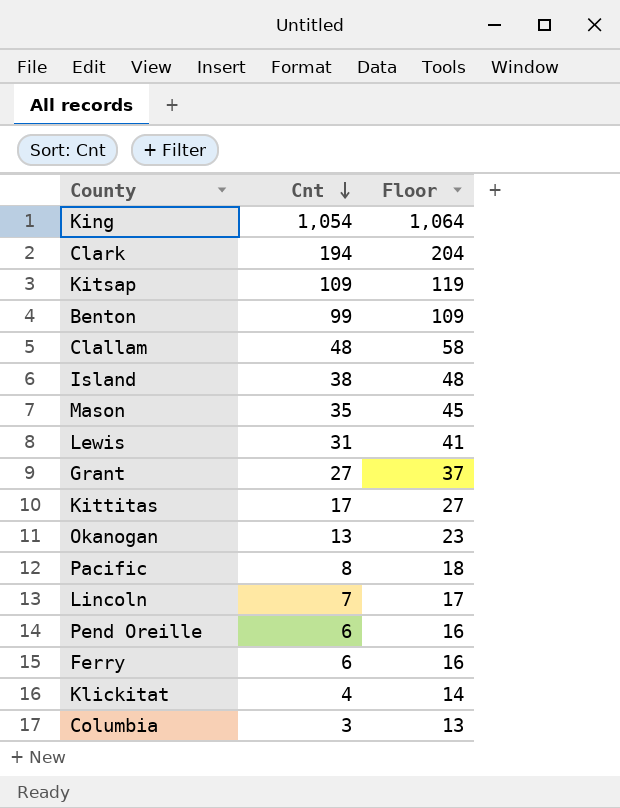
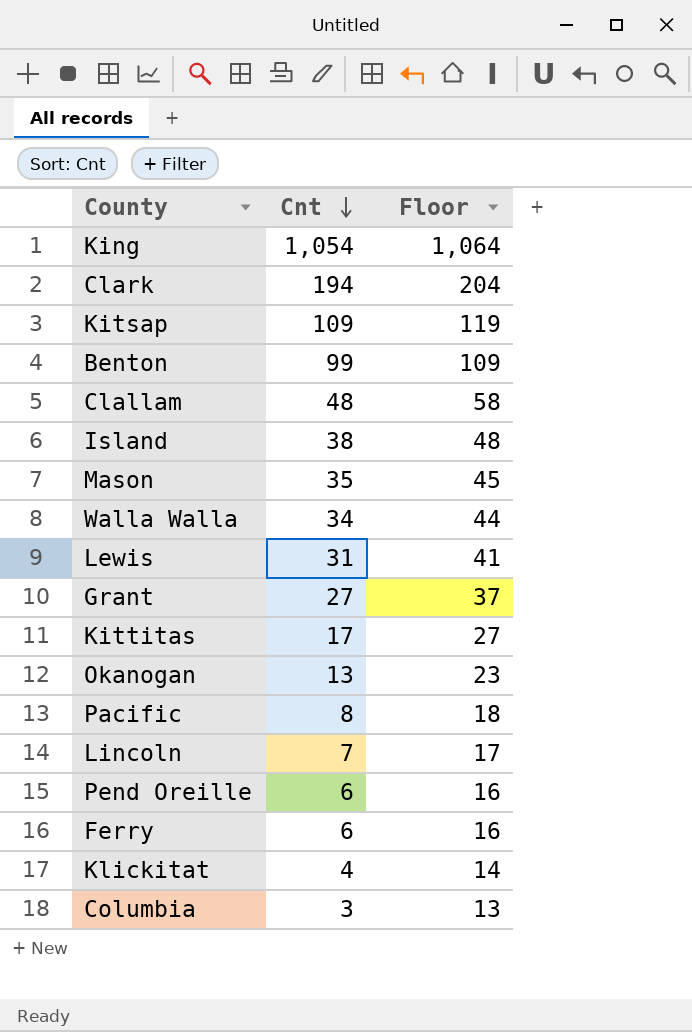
row Walla Walla: none -> 34 | 44

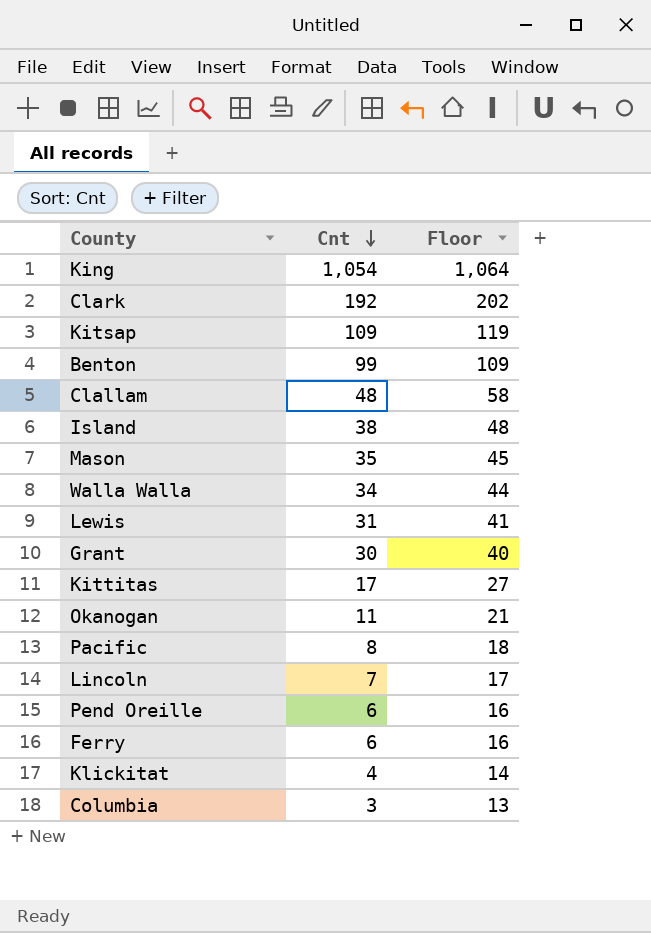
Clark | Cnt: 194 -> 192
Clark | Floor: 204 -> 202
Grant | Cnt: 27 -> 30
Grant | Floor: 37 -> 40
Okanogan | Cnt: 13 -> 11
Okanogan | Floor: 23 -> 21

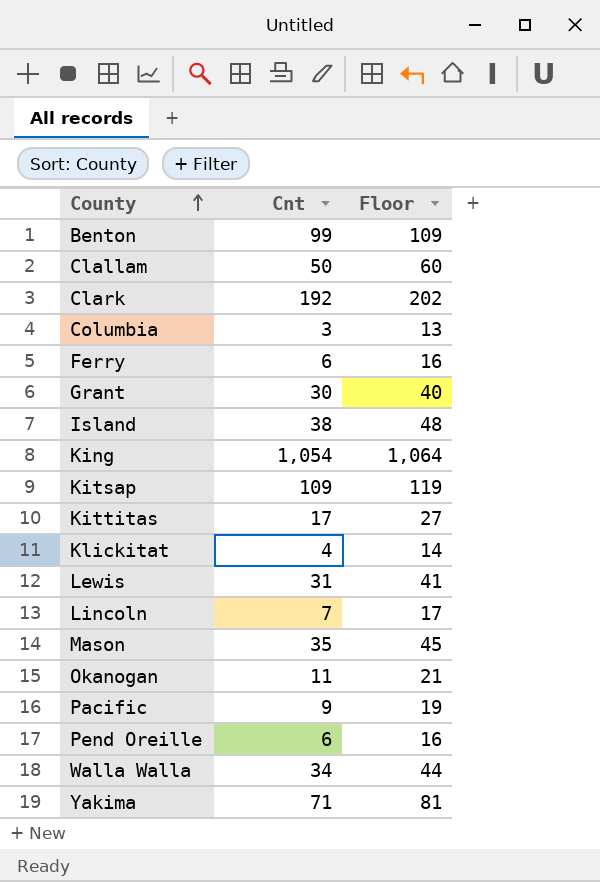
row order: Cnt descending -> County ascending
Clallam | Cnt: 48 -> 50
Clallam | Floor: 58 -> 60
Pacific | Cnt: 8 -> 9
Pacific | Floor: 18 -> 19
row Yakima: none -> 71 | 81

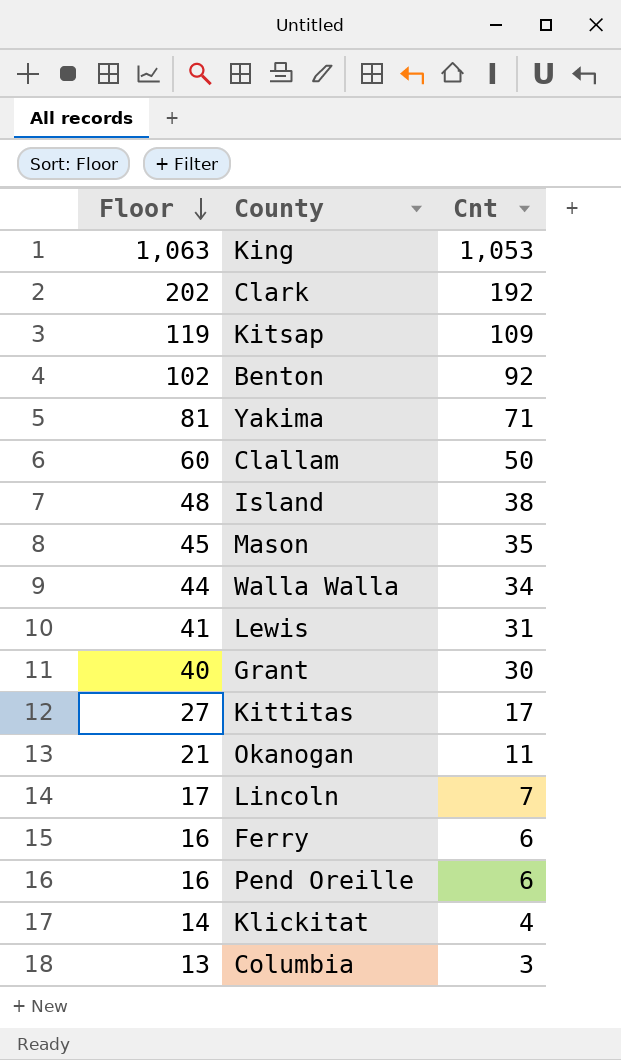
row order: County ascending -> Floor descending
column Floor | position: 3 -> 1
row Pacific: 9 | 19 -> none
King | Floor: 1,064 -> 1,063
King | Cnt: 1,054 -> 1,053
Benton | Floor: 109 -> 102
Benton | Cnt: 99 -> 92

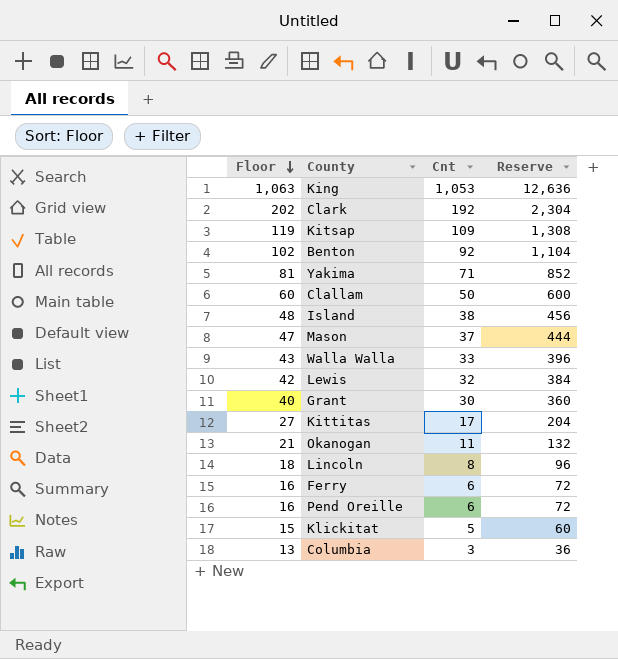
column Reserve | formula: none -> [Cnt] * 12
Mason | Floor: 45 -> 47
Mason | Cnt: 35 -> 37
Walla Walla | Floor: 44 -> 43
Walla Walla | Cnt: 34 -> 33
Lewis | Floor: 41 -> 42
Lewis | Cnt: 31 -> 32
Lincoln | Floor: 17 -> 18
Lincoln | Cnt: 7 -> 8
Klickitat | Floor: 14 -> 15
Klickitat | Cnt: 4 -> 5

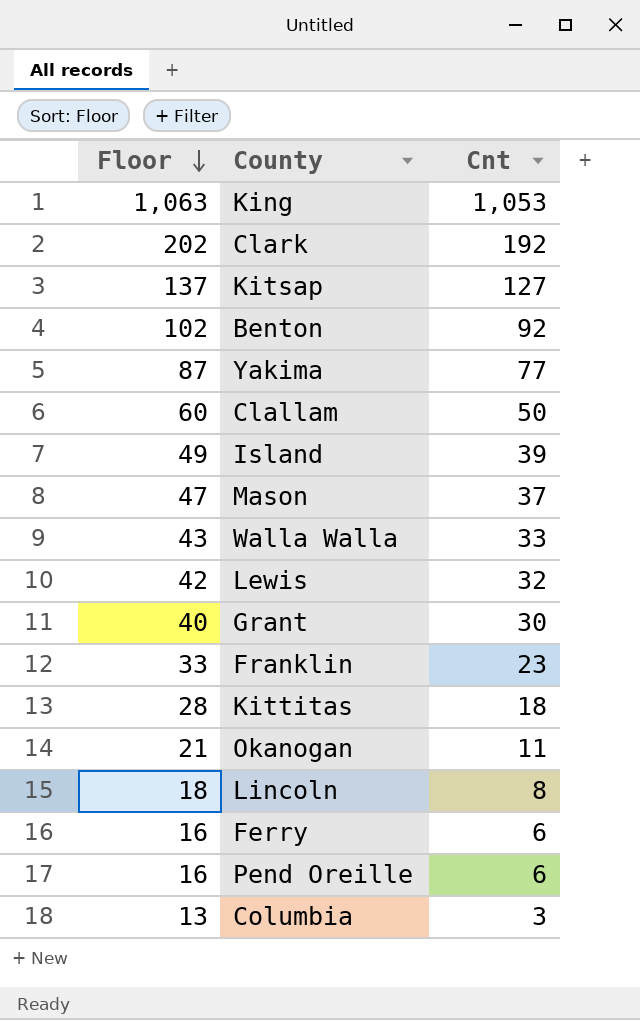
column Reserve | formula: [Cnt] * 12 -> none
row Klickitat: 15 | 5 | 60 -> none
Kitsap | Floor: 119 -> 137
Kitsap | Cnt: 109 -> 127
Yakima | Floor: 81 -> 87
Yakima | Cnt: 71 -> 77
Island | Floor: 48 -> 49
Island | Cnt: 38 -> 39
row Franklin: none -> 33 | 23
Kittitas | Floor: 27 -> 28
Kittitas | Cnt: 17 -> 18

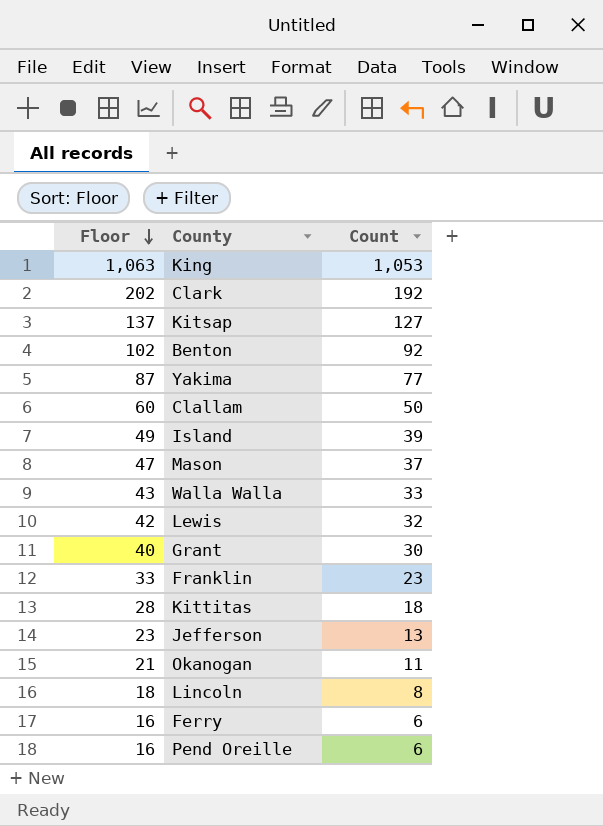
column name: Cnt -> Count
row Columbia: 13 | 3 -> none
row Jefferson: none -> 23 | 13

